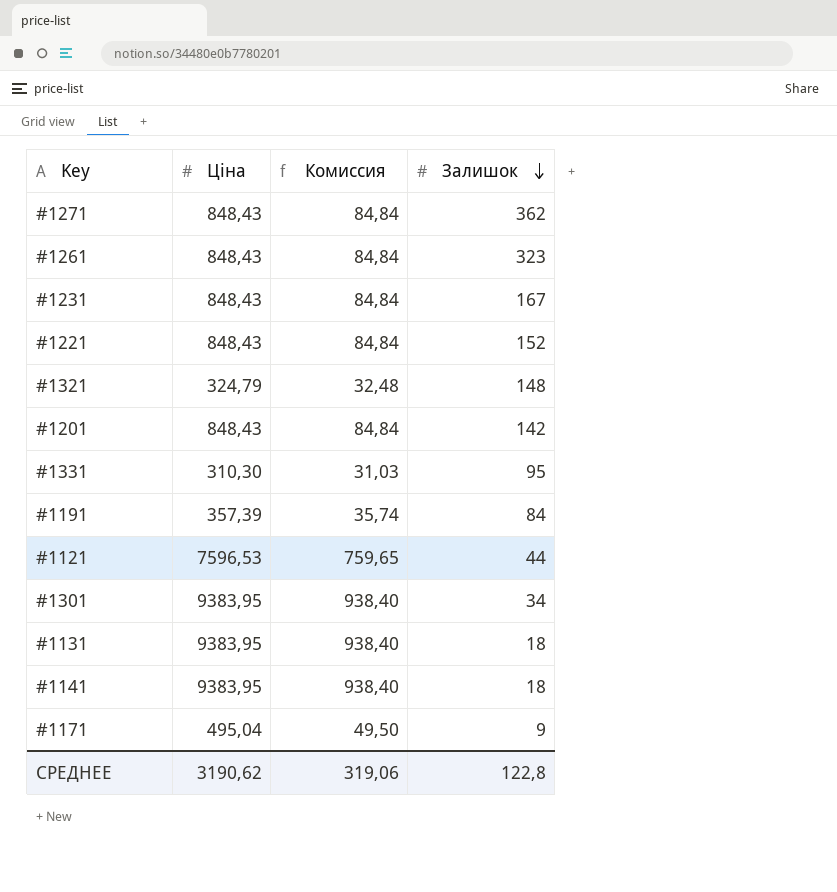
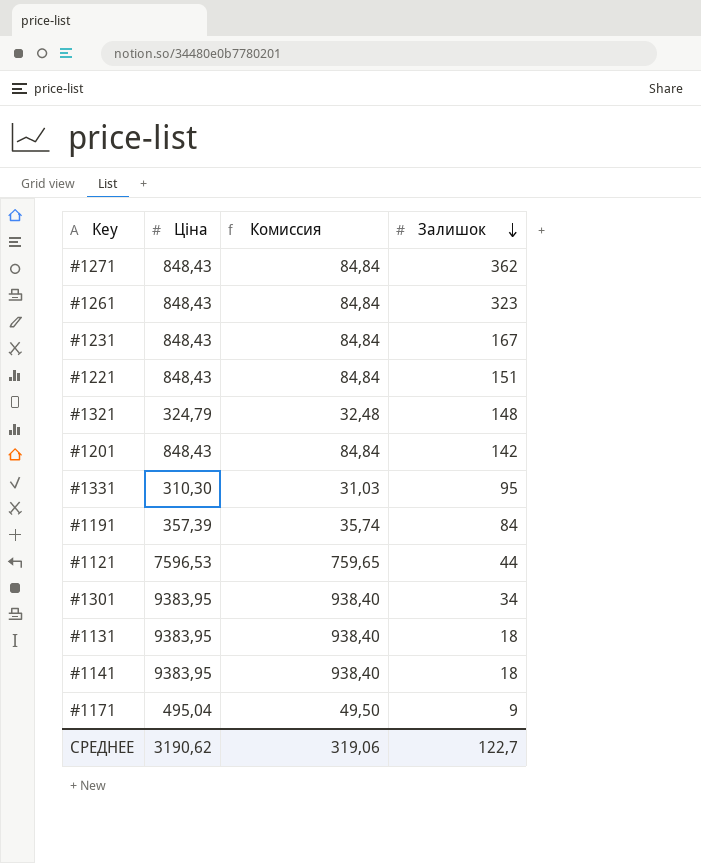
#1221 | Залишок: 152 -> 151
СРЕДНЕЕ | Залишок: 122,8 -> 122,7

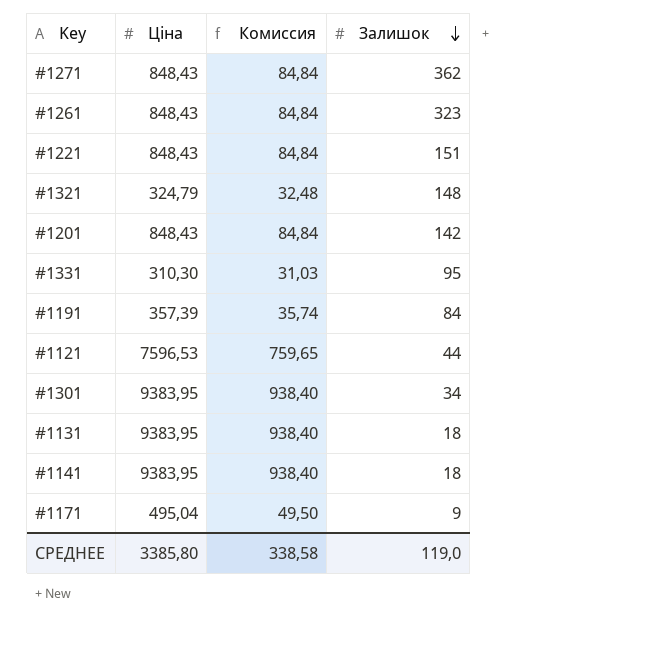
row #1231: 848,43 | 84,84 | 167 -> none
СРЕДНЕЕ | Ціна: 3190,62 -> 3385,80
СРЕДНЕЕ | Комиссия: 319,06 -> 338,58
СРЕДНЕЕ | Залишок: 122,7 -> 119,0

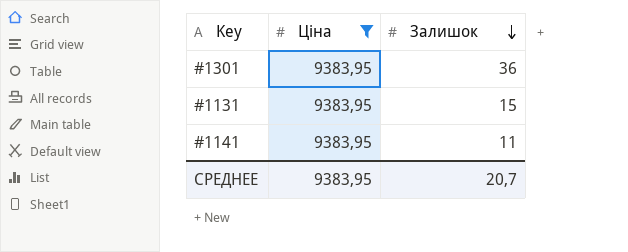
filter: none -> Ціна = 9383,95
column Комиссия | formula: [Ціна] * 0,1 -> none
#1301 | Залишок: 34 -> 36
#1131 | Залишок: 18 -> 15
#1141 | Залишок: 18 -> 11
СРЕДНЕЕ | Ціна: 3385,80 -> 9383,95
СРЕДНЕЕ | Залишок: 119,0 -> 20,7

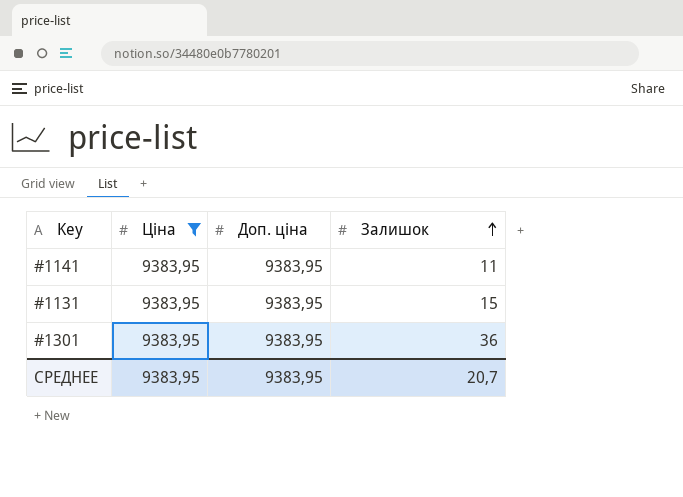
row order: Залишок descending -> Залишок ascending
column Доп. ціна | position: none -> 3

